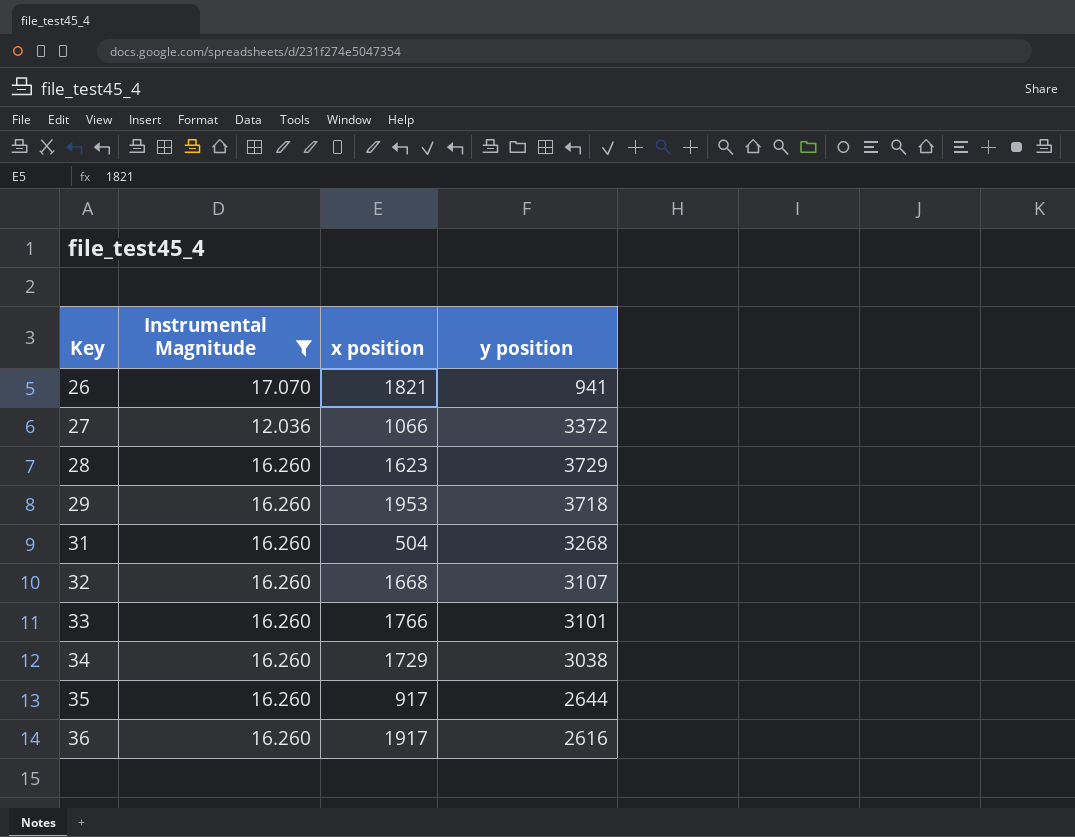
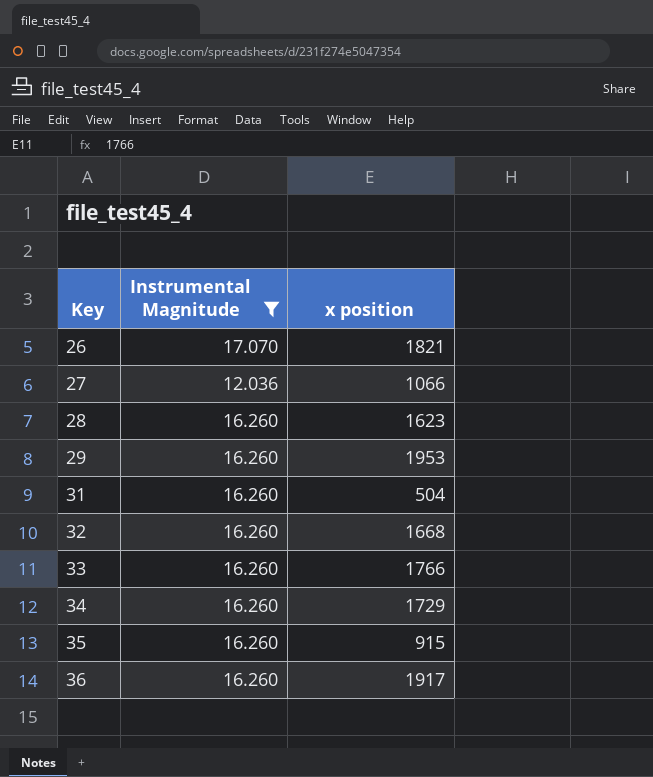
column y position | position: 4 -> none
35 | x position: 917 -> 915

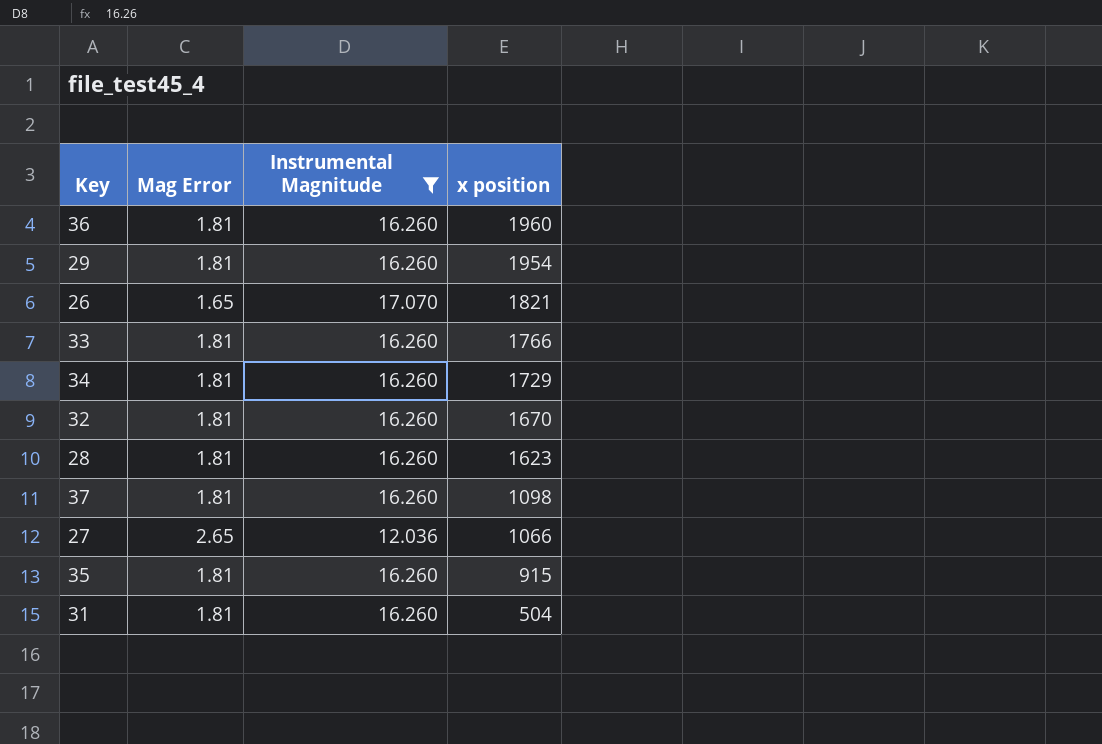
row order: Key ascending -> x position descending
column Mag Error | position: none -> 2
36 | x position: 1917 -> 1960
29 | x position: 1953 -> 1954
32 | x position: 1668 -> 1670
row 37: none -> 1.81 | 16.260 | 1098

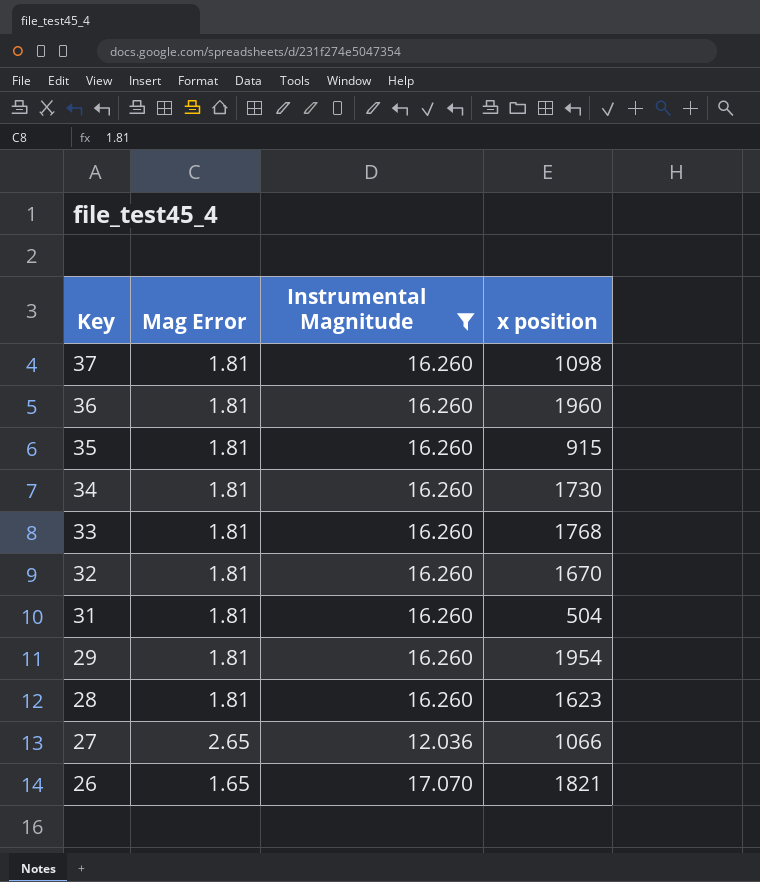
row order: x position descending -> Key descending
34 | x position: 1729 -> 1730
33 | x position: 1766 -> 1768

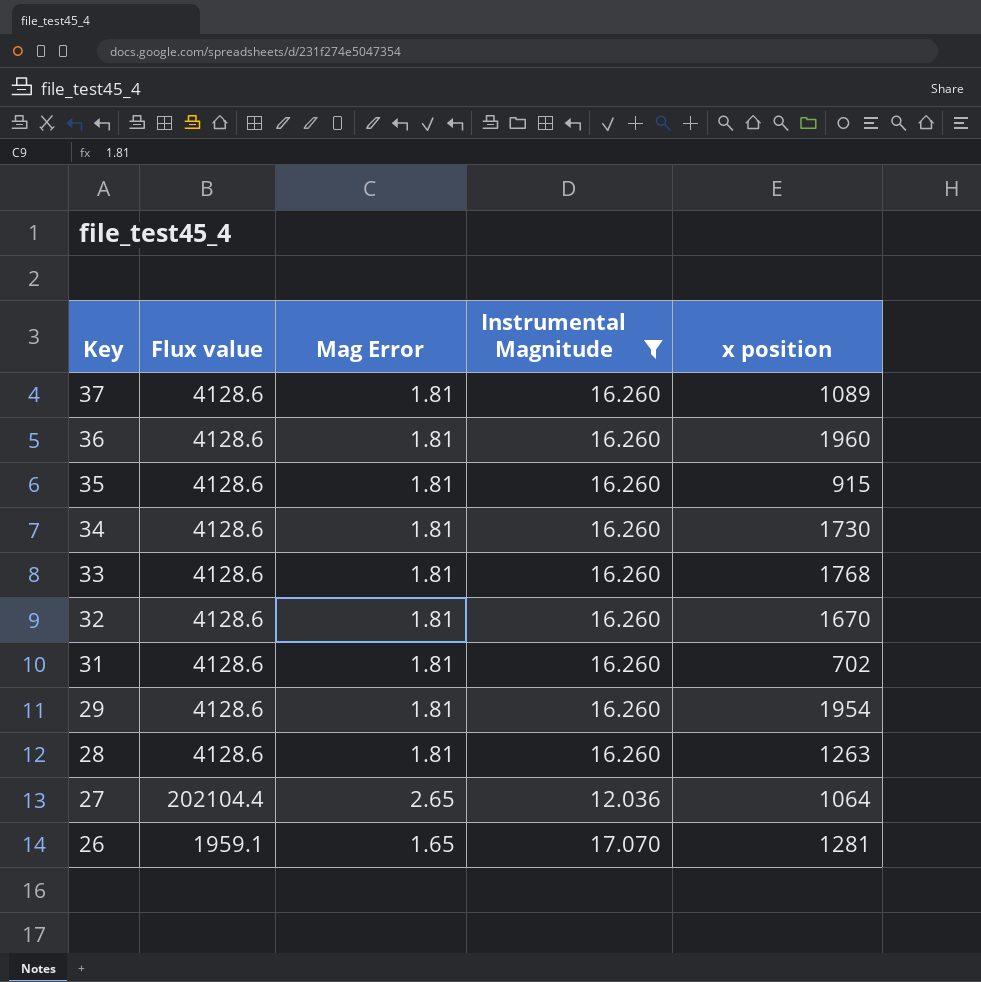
column Flux value | position: none -> 2
37 | x position: 1098 -> 1089
31 | x position: 504 -> 702
28 | x position: 1623 -> 1263
27 | x position: 1066 -> 1064
26 | x position: 1821 -> 1281

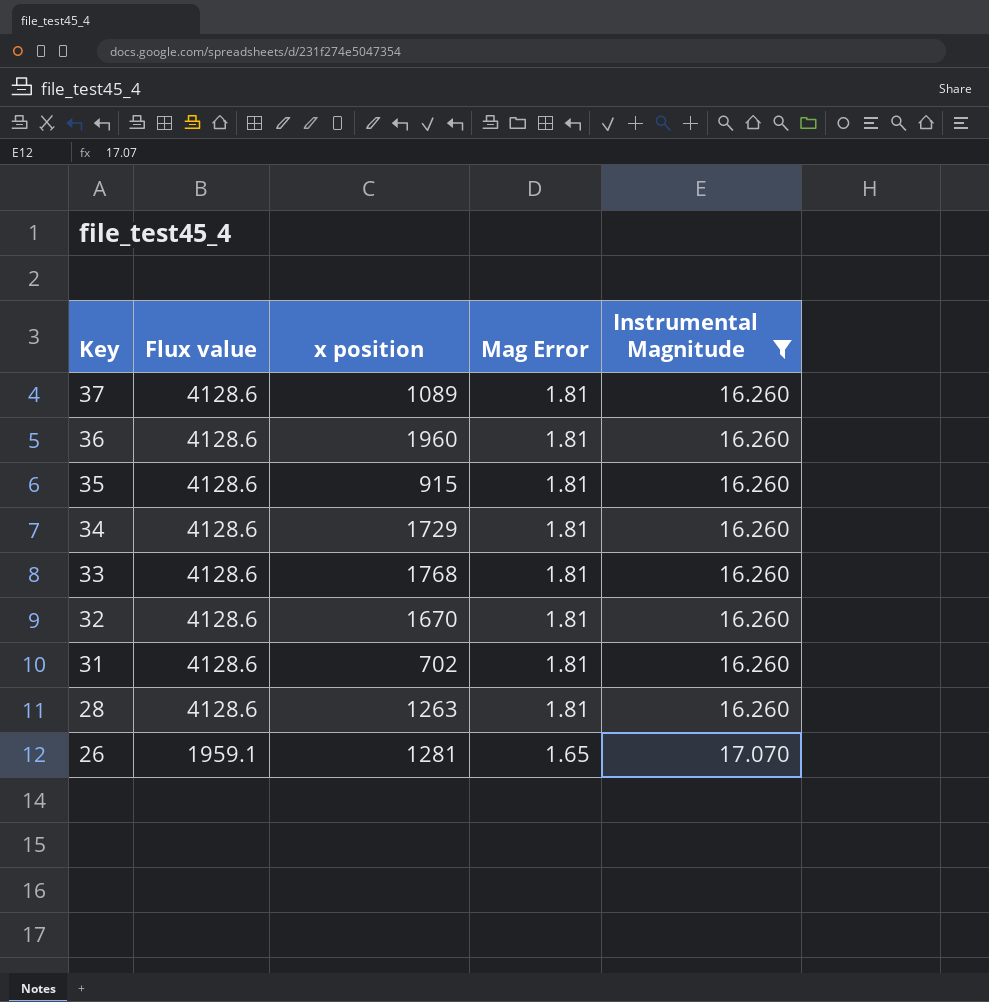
column x position | position: 5 -> 3
row 29: 4128.6 | 1.81 | 16.260 | 1954 -> none
row 27: 202104.4 | 2.65 | 12.036 | 1064 -> none
34 | x position: 1730 -> 1729

